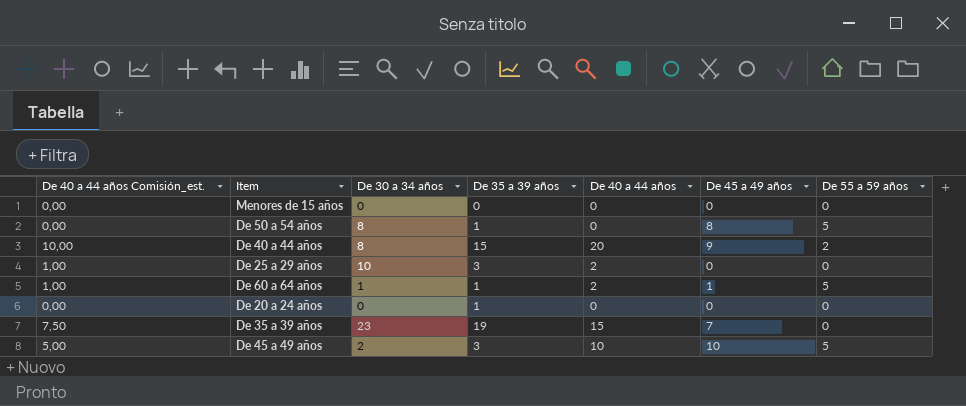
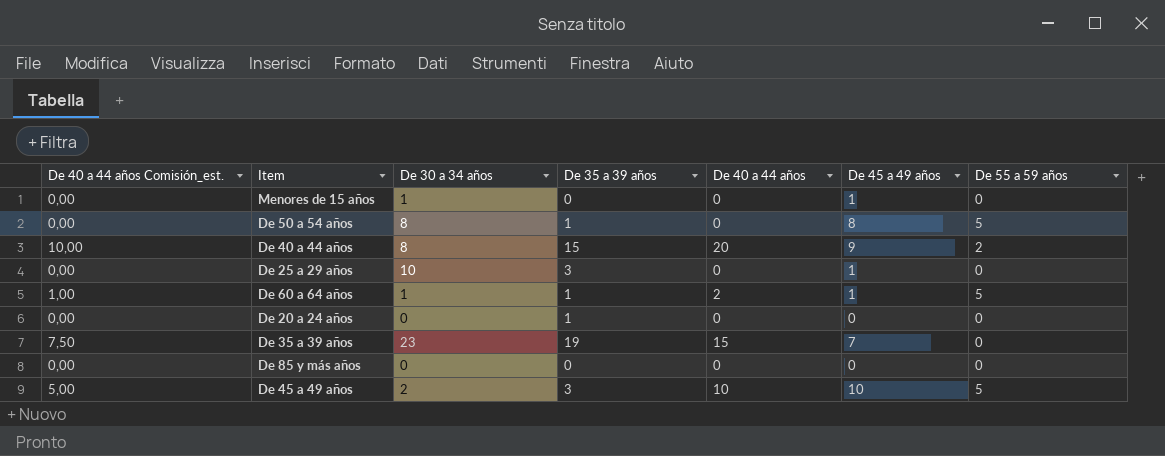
Menores de 15 años | De 30 a 34 años: 0 -> 1
Menores de 15 años | De 45 a 49 años: 0 -> 1
De 25 a 29 años | De 40 a 44 años Comisión_est.: 1,00 -> 0,00
De 25 a 29 años | De 40 a 44 años: 2 -> 0
De 25 a 29 años | De 45 a 49 años: 0 -> 1
row De 85 y más años: none -> 0,00 | 0 | 0 | 0 | 0 | 0

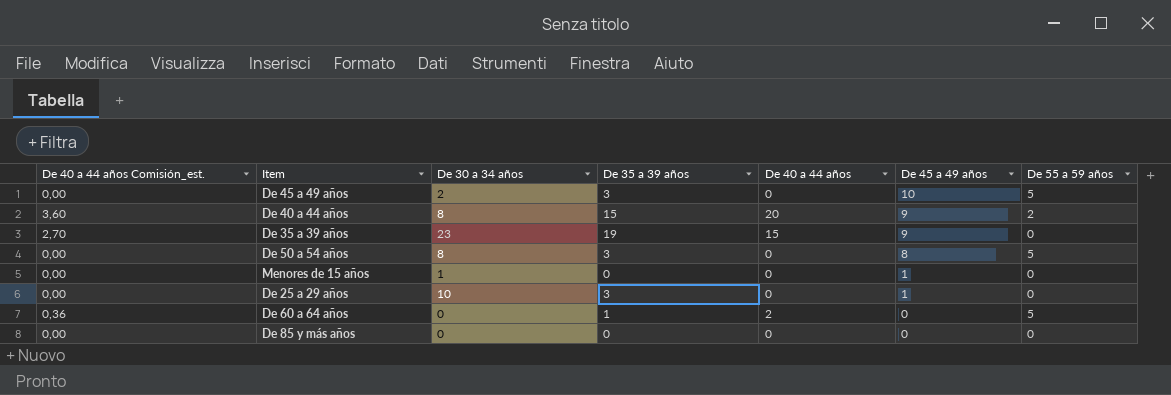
row order: none -> De 45 a 49 años descending
column De 40 a 44 años Comisión_est. | formula: [De 40 a 44 años] * 0,5 -> [De 40 a 44 años] * 0,18
row De 20 a 24 años: 0,00 | 0 | 1 | 0 | 0 | 0 -> none
De 45 a 49 años | De 40 a 44 años: 10 -> 0
De 35 a 39 años | De 45 a 49 años: 7 -> 9
De 50 a 54 años | De 35 a 39 años: 1 -> 3
De 60 a 64 años | De 30 a 34 años: 1 -> 0
De 60 a 64 años | De 45 a 49 años: 1 -> 0

